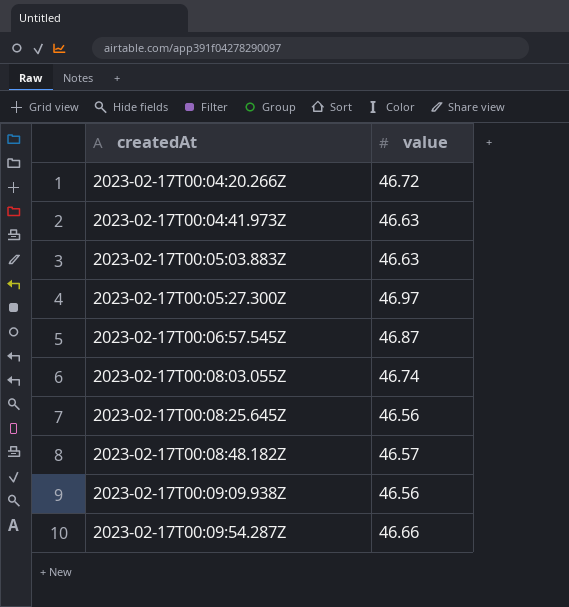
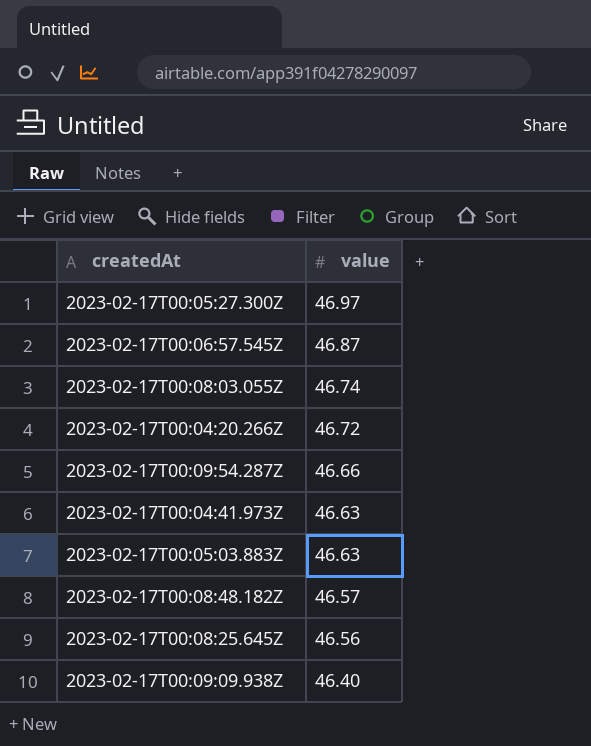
row order: createdAt ascending -> value descending
2023-02-17T00:09:09.938Z | value: 46.56 -> 46.40

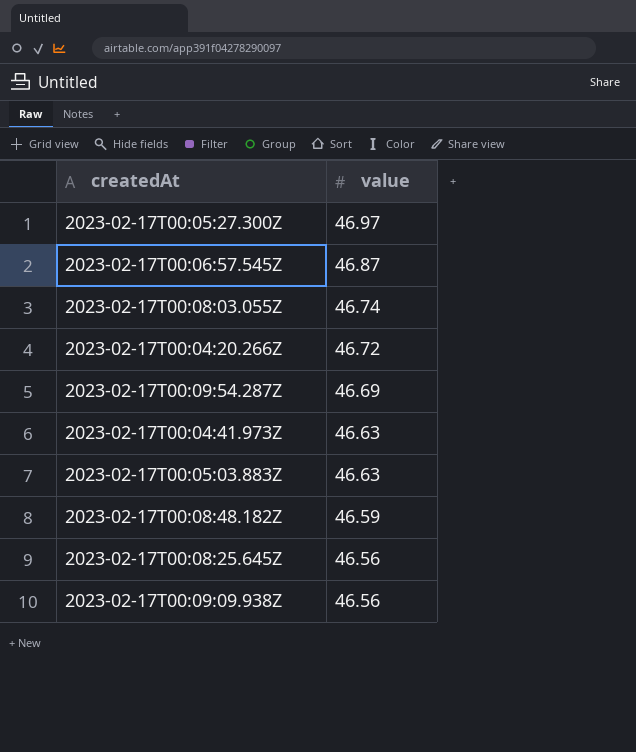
2023-02-17T00:09:54.287Z | value: 46.66 -> 46.69
2023-02-17T00:08:48.182Z | value: 46.57 -> 46.59
2023-02-17T00:09:09.938Z | value: 46.40 -> 46.56

